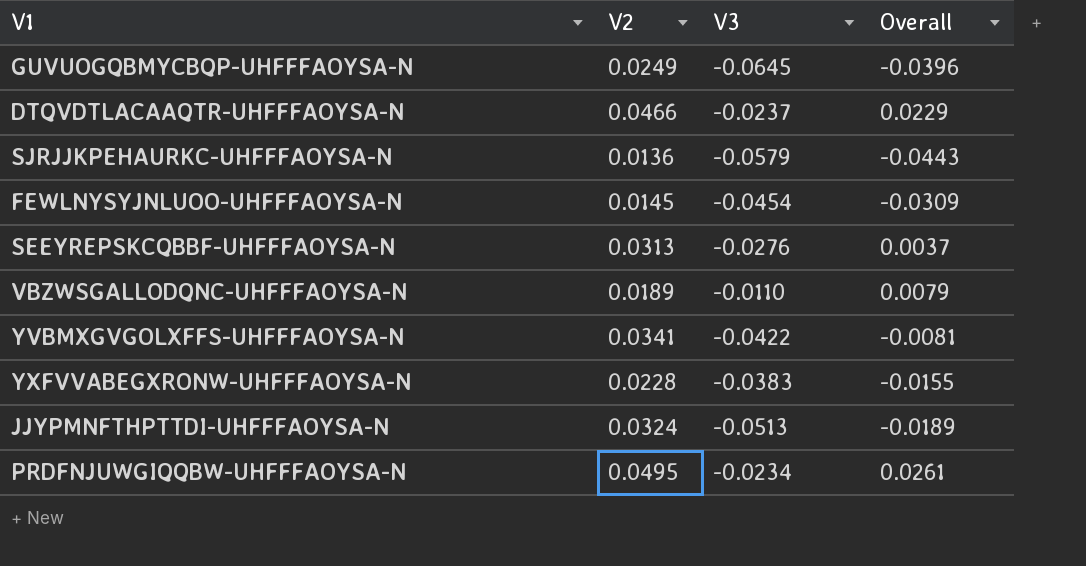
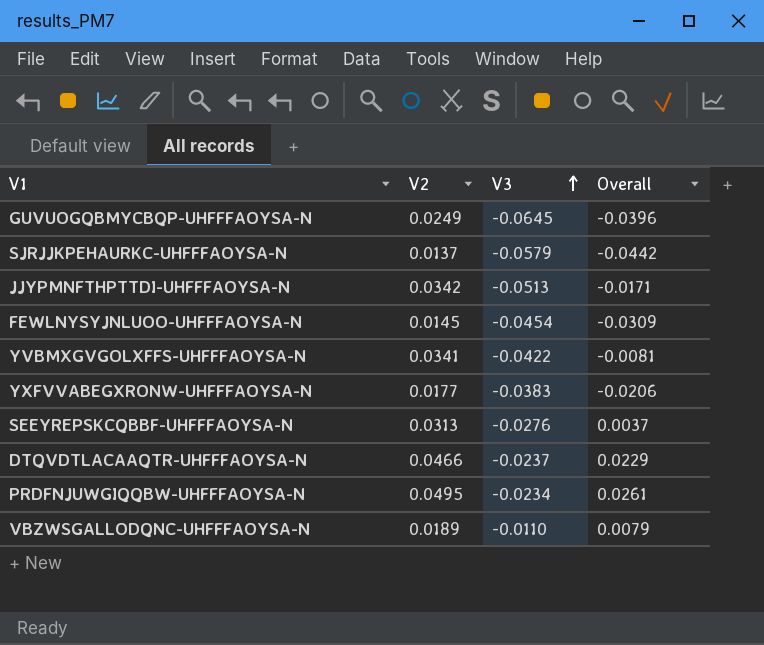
row order: none -> V3 ascending
SJRJJKPEHAURKC-UHFFFAOYSA-N | V2: 0.0136 -> 0.0137
SJRJJKPEHAURKC-UHFFFAOYSA-N | Overall: -0.0443 -> -0.0442
JJYPMNFTHPTTDI-UHFFFAOYSA-N | V2: 0.0324 -> 0.0342
JJYPMNFTHPTTDI-UHFFFAOYSA-N | Overall: -0.0189 -> -0.0171
YXFVVABEGXRONW-UHFFFAOYSA-N | V2: 0.0228 -> 0.0177
YXFVVABEGXRONW-UHFFFAOYSA-N | Overall: -0.0155 -> -0.0206

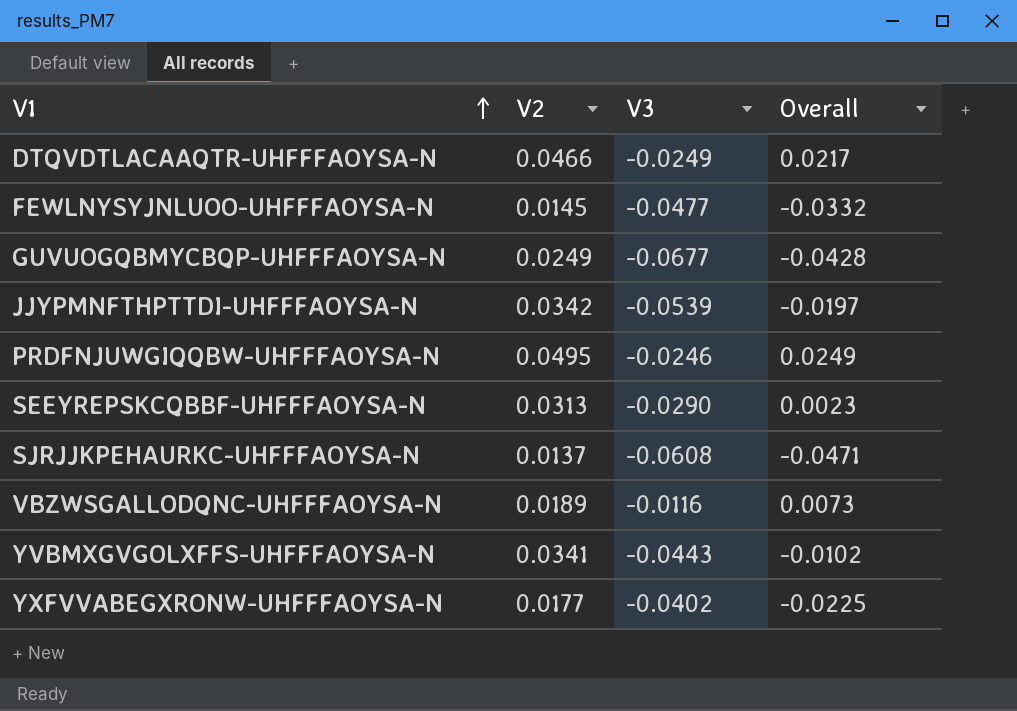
row order: V3 ascending -> V1 ascending
DTQVDTLACAAQTR-UHFFFAOYSA-N | V3: -0.0237 -> -0.0249
DTQVDTLACAAQTR-UHFFFAOYSA-N | Overall: 0.0229 -> 0.0217
FEWLNYSYJNLUOO-UHFFFAOYSA-N | V3: -0.0454 -> -0.0477
FEWLNYSYJNLUOO-UHFFFAOYSA-N | Overall: -0.0309 -> -0.0332
GUVUOGQBMYCBQP-UHFFFAOYSA-N | V3: -0.0645 -> -0.0677
GUVUOGQBMYCBQP-UHFFFAOYSA-N | Overall: -0.0396 -> -0.0428
JJYPMNFTHPTTDI-UHFFFAOYSA-N | V3: -0.0513 -> -0.0539
JJYPMNFTHPTTDI-UHFFFAOYSA-N | Overall: -0.0171 -> -0.0197
PRDFNJUWGIQQBW-UHFFFAOYSA-N | V3: -0.0234 -> -0.0246
PRDFNJUWGIQQBW-UHFFFAOYSA-N | Overall: 0.0261 -> 0.0249
SEEYREPSKCQBBF-UHFFFAOYSA-N | V3: -0.0276 -> -0.0290
SEEYREPSKCQBBF-UHFFFAOYSA-N | Overall: 0.0037 -> 0.0023
SJRJJKPEHAURKC-UHFFFAOYSA-N | V3: -0.0579 -> -0.0608
SJRJJKPEHAURKC-UHFFFAOYSA-N | Overall: -0.0442 -> -0.0471
VBZWSGALLODQNC-UHFFFAOYSA-N | V3: -0.0110 -> -0.0116
VBZWSGALLODQNC-UHFFFAOYSA-N | Overall: 0.0079 -> 0.0073
YVBMXGVGOLXFFS-UHFFFAOYSA-N | V3: -0.0422 -> -0.0443
YVBMXGVGOLXFFS-UHFFFAOYSA-N | Overall: -0.0081 -> -0.0102
YXFVVABEGXRONW-UHFFFAOYSA-N | V3: -0.0383 -> -0.0402
YXFVVABEGXRONW-UHFFFAOYSA-N | Overall: -0.0206 -> -0.0225

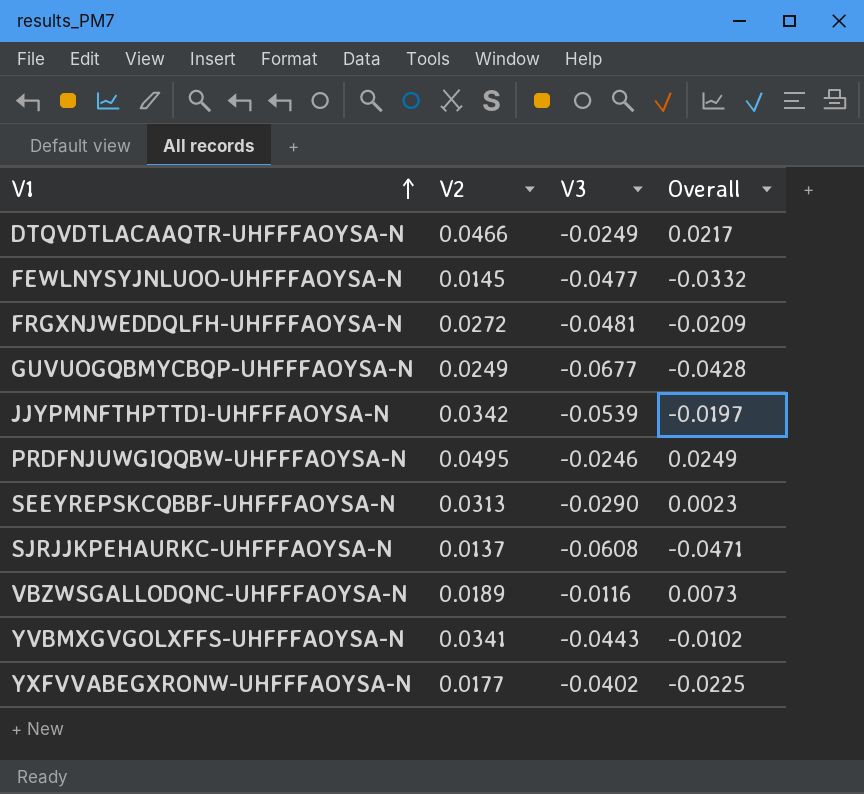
row FRGXNJWEDDQLFH-UHFFFAOYSA-N: none -> 0.0272 | -0.0481 | -0.0209

